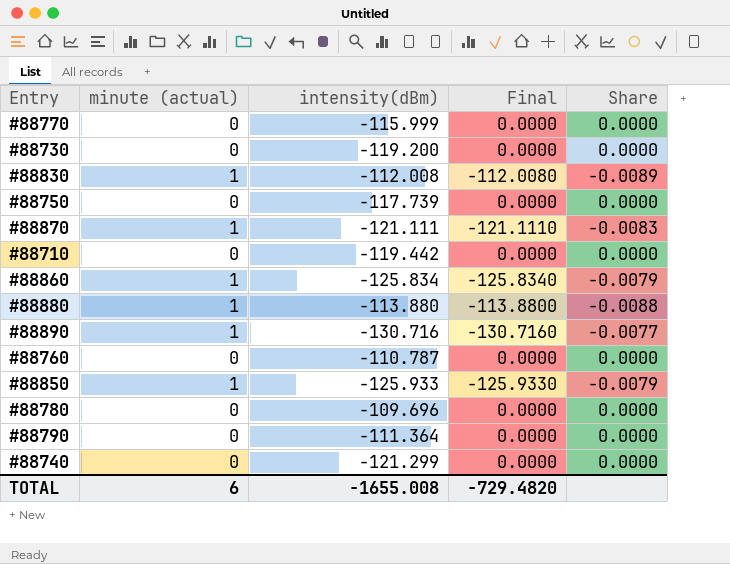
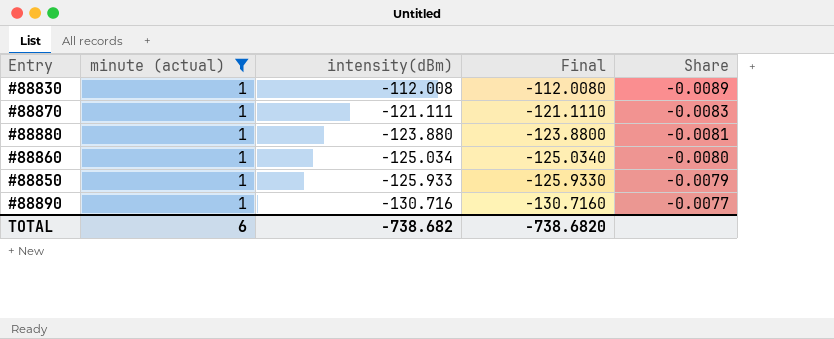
filter: none -> minute (actual) = 1
row order: none -> intensity(dBm) descending
#88880 | intensity(dBm): -113.880 -> -123.880
#88880 | Final: -113.8800 -> -123.8800
#88880 | Share: -0.0088 -> -0.0081
#88860 | intensity(dBm): -125.834 -> -125.034
#88860 | Final: -125.8340 -> -125.0340
#88860 | Share: -0.0079 -> -0.0080
TOTAL | intensity(dBm): -1655.008 -> -738.682
TOTAL | Final: -729.4820 -> -738.6820

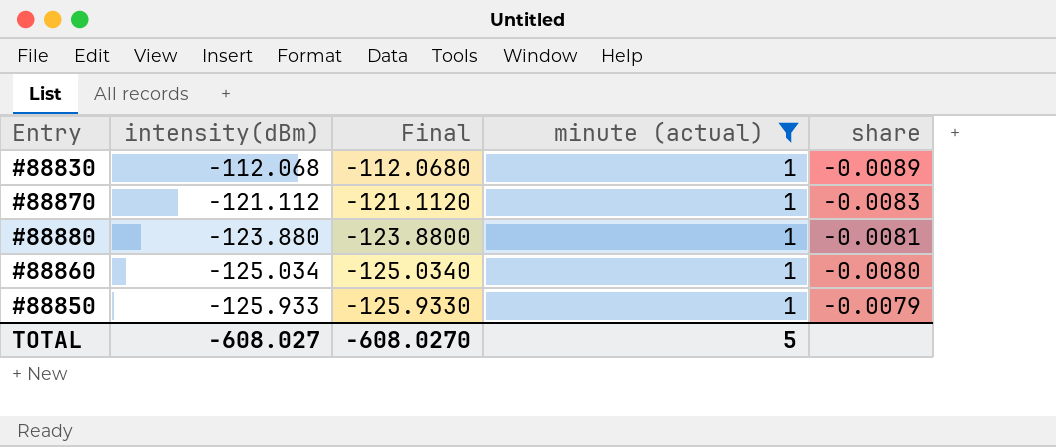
column minute (actual) | position: 2 -> 4
column name: Share -> share
row #88890: 1 | -130.716 | -130.7160 | -0.0077 -> none
#88830 | intensity(dBm): -112.008 -> -112.068
#88830 | Final: -112.0080 -> -112.0680
#88870 | intensity(dBm): -121.111 -> -121.112
#88870 | Final: -121.1110 -> -121.1120
TOTAL | intensity(dBm): -738.682 -> -608.027
TOTAL | Final: -738.6820 -> -608.0270
TOTAL | minute (actual): 6 -> 5

